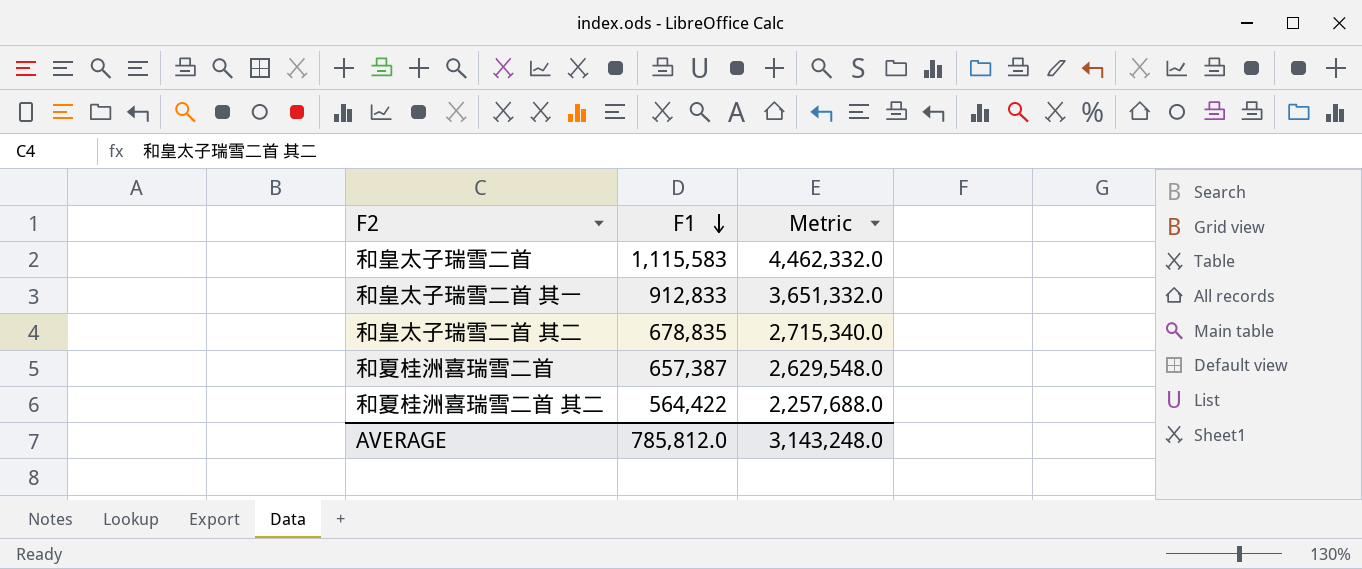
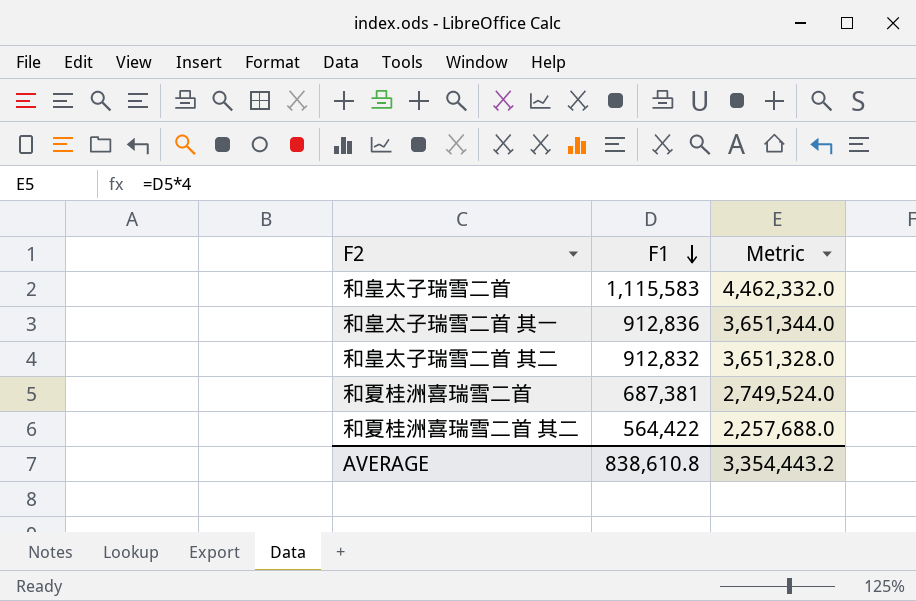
和皇太子瑞雪二首 其一 | F1: 912,833 -> 912,836
和皇太子瑞雪二首 其一 | Metric: 3,651,332.0 -> 3,651,344.0
和皇太子瑞雪二首 其二 | F1: 678,835 -> 912,832
和皇太子瑞雪二首 其二 | Metric: 2,715,340.0 -> 3,651,328.0
和夏桂洲喜瑞雪二首 | F1: 657,387 -> 687,381
和夏桂洲喜瑞雪二首 | Metric: 2,629,548.0 -> 2,749,524.0
AVERAGE | F1: 785,812.0 -> 838,610.8
AVERAGE | Metric: 3,143,248.0 -> 3,354,443.2

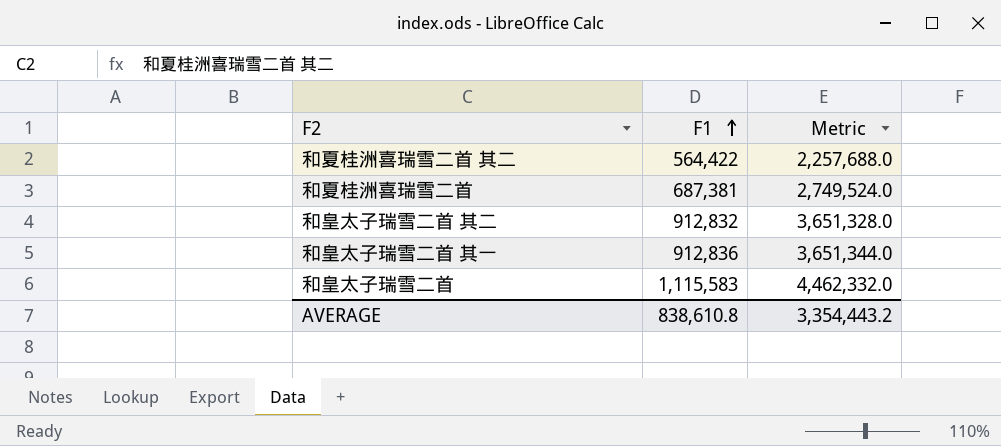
row order: F1 descending -> F1 ascending

